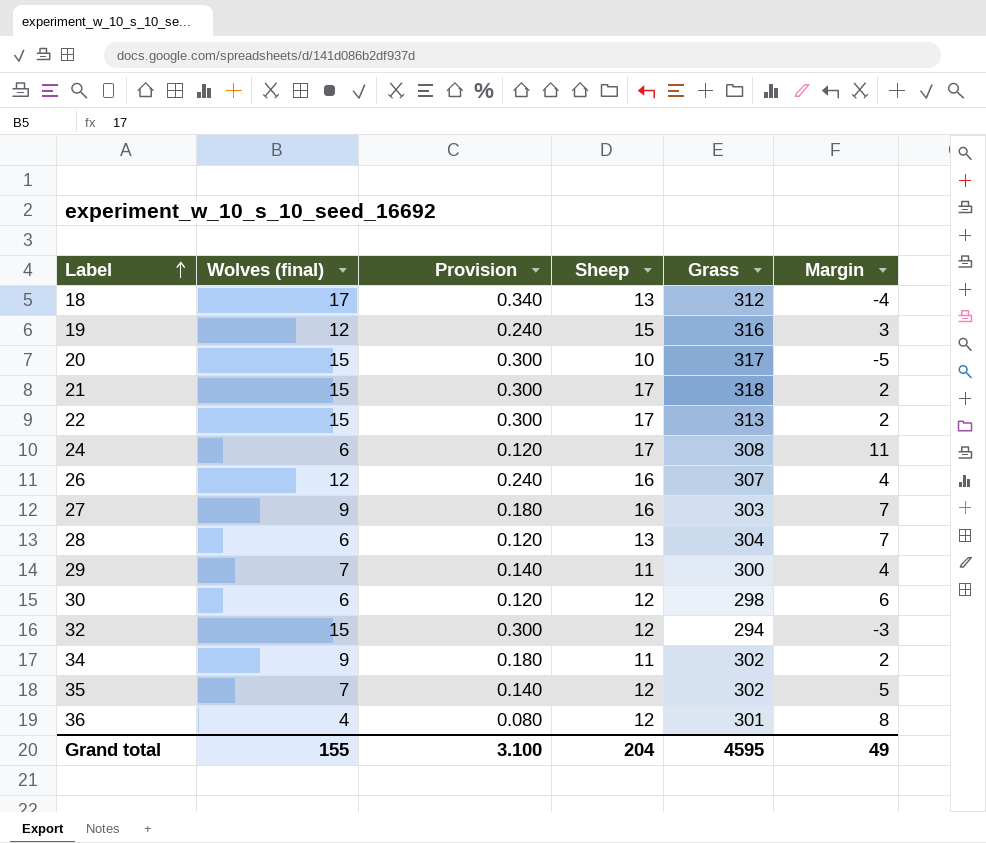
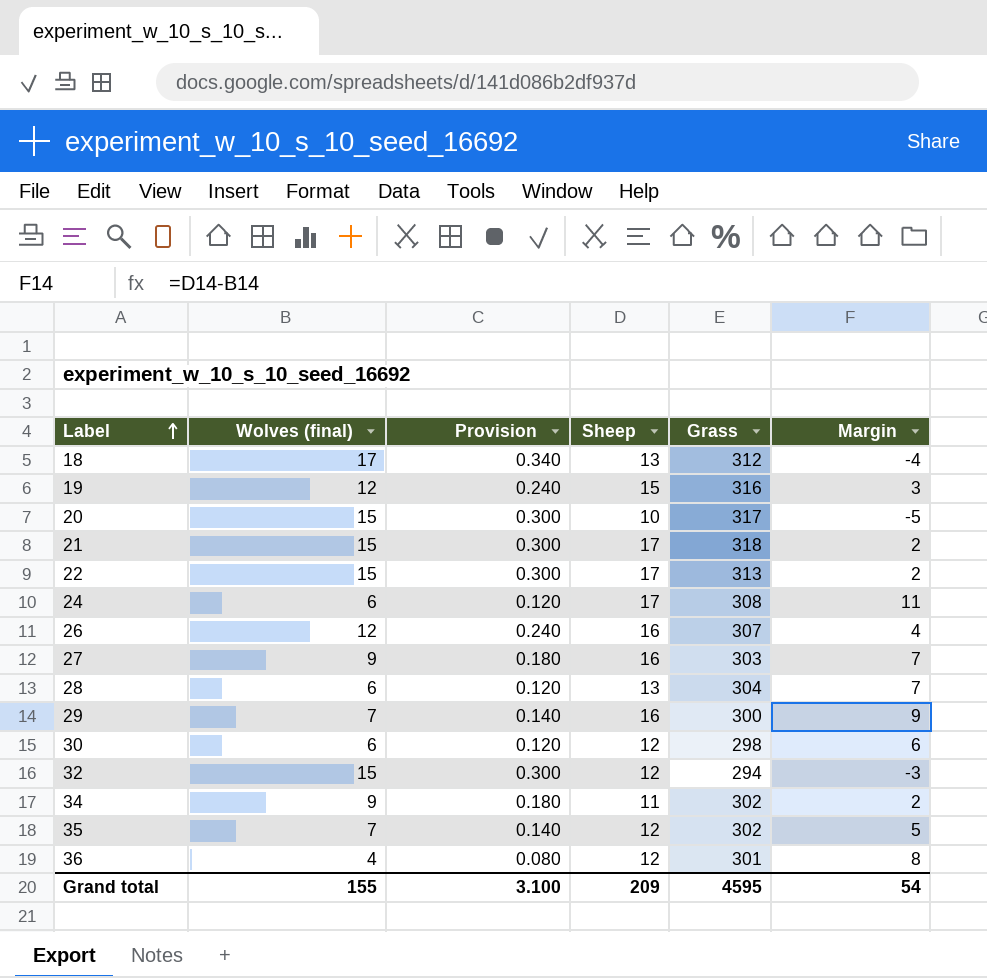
29 | Sheep: 11 -> 16
29 | Margin: 4 -> 9
Grand total | Sheep: 204 -> 209
Grand total | Margin: 49 -> 54

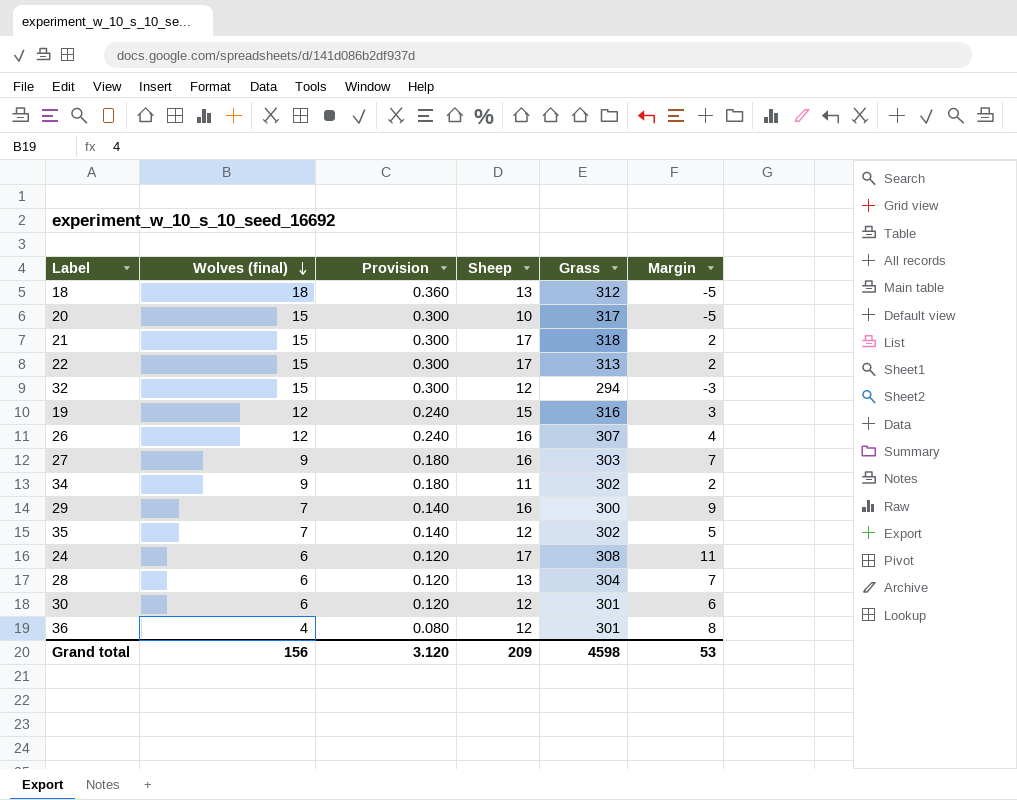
row order: Label ascending -> Wolves (final) descending
18 | Wolves (final): 17 -> 18
18 | Provision: 0.340 -> 0.360
18 | Margin: -4 -> -5
30 | Grass: 298 -> 301
Grand total | Wolves (final): 155 -> 156
Grand total | Provision: 3.100 -> 3.120
Grand total | Grass: 4595 -> 4598
Grand total | Margin: 54 -> 53

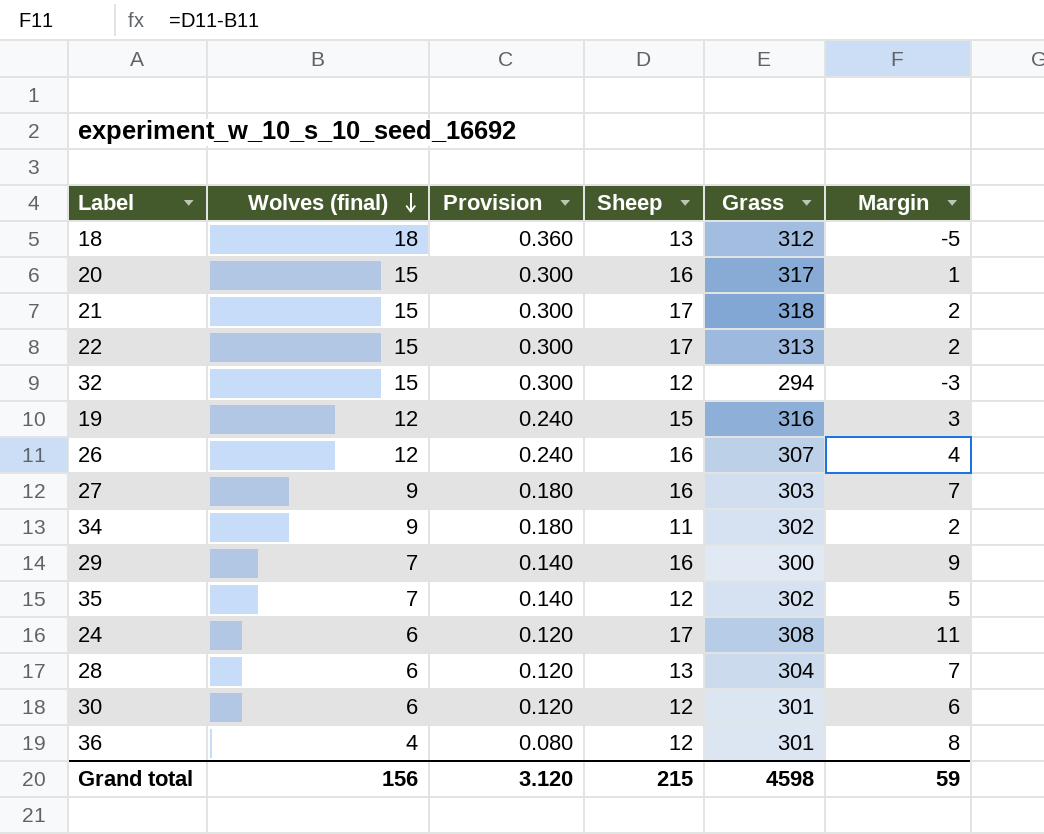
20 | Sheep: 10 -> 16
20 | Margin: -5 -> 1
Grand total | Sheep: 209 -> 215
Grand total | Margin: 53 -> 59

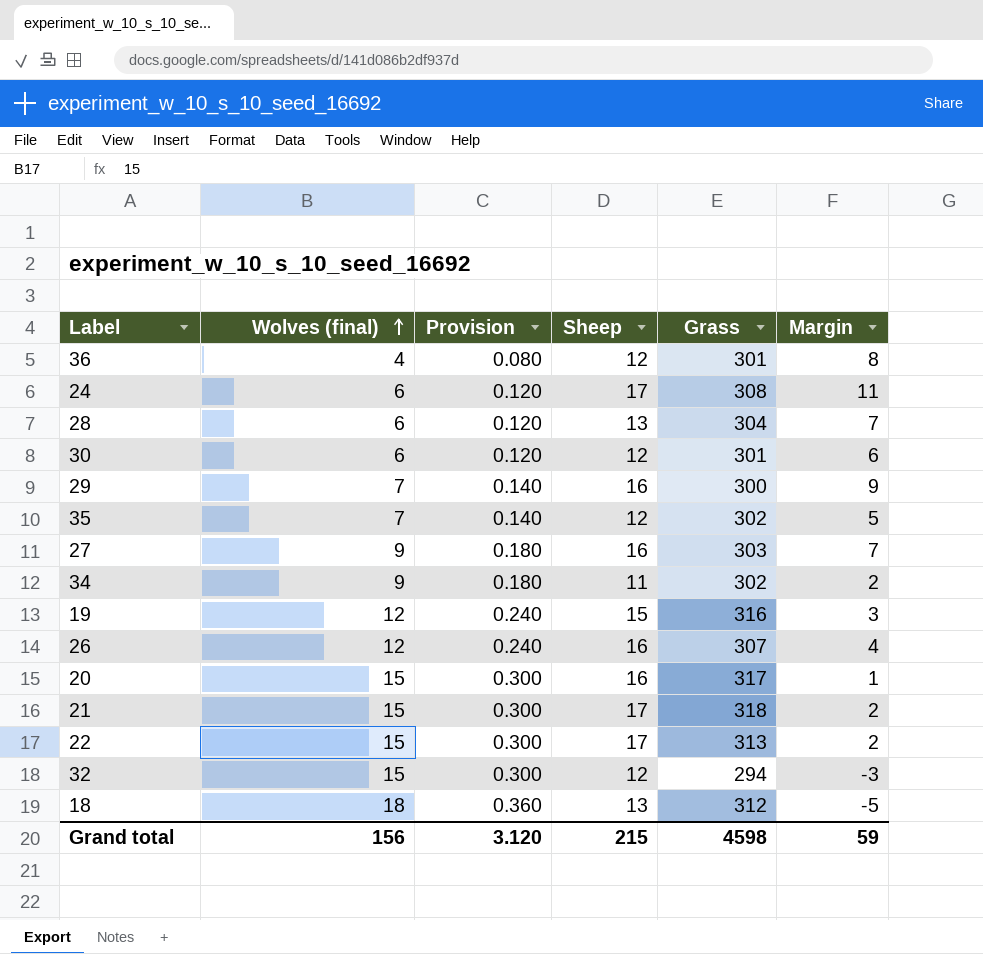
row order: Wolves (final) descending -> Wolves (final) ascending

